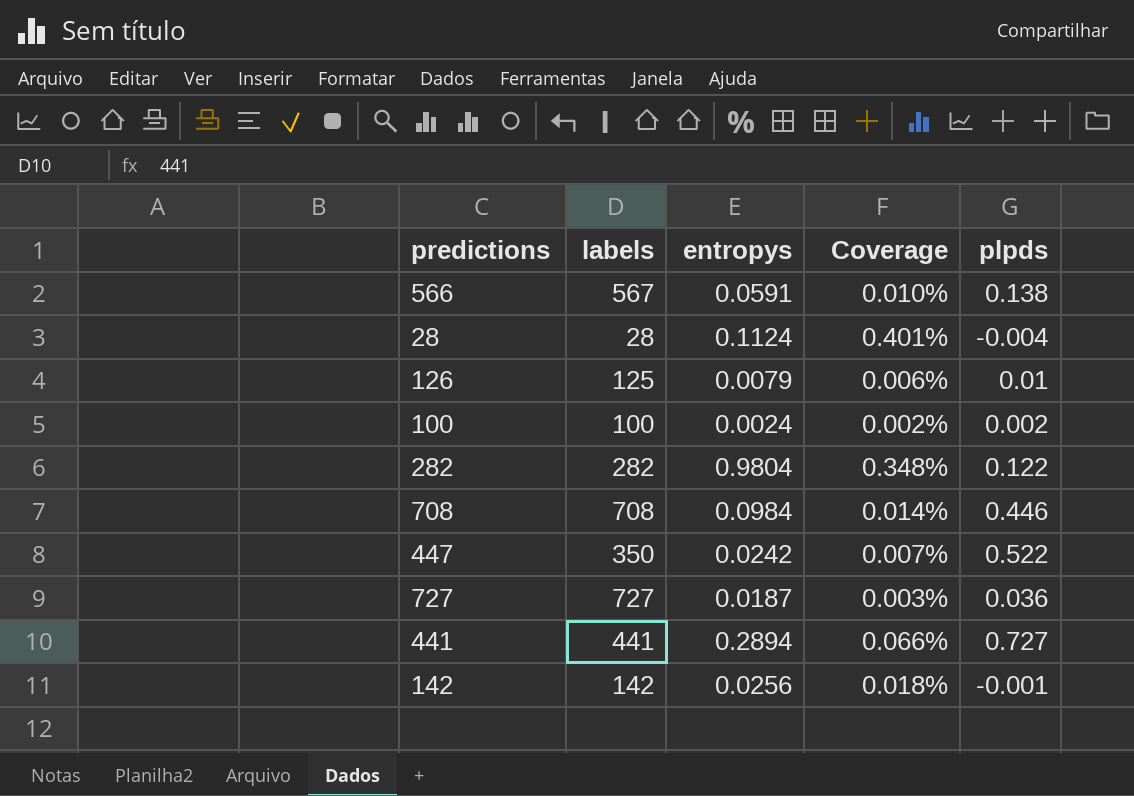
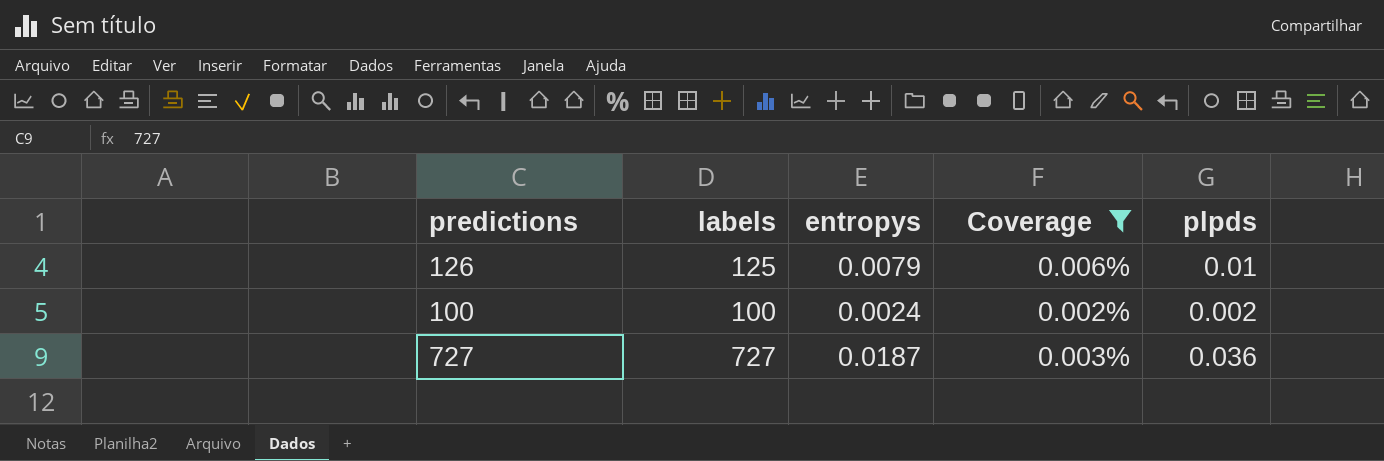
filter: none -> Coverage <= 0.006%

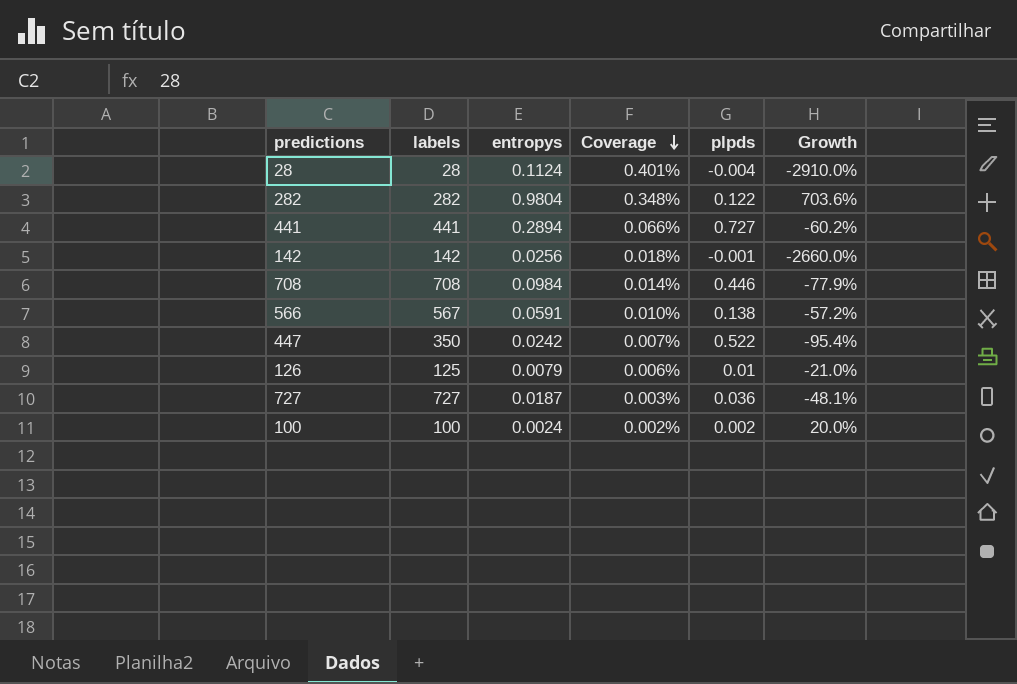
filter: Coverage <= 0.006% -> none
row order: none -> Coverage descending
column Growth | formula: none -> ([entropys] - [plpds]) / [plpds]

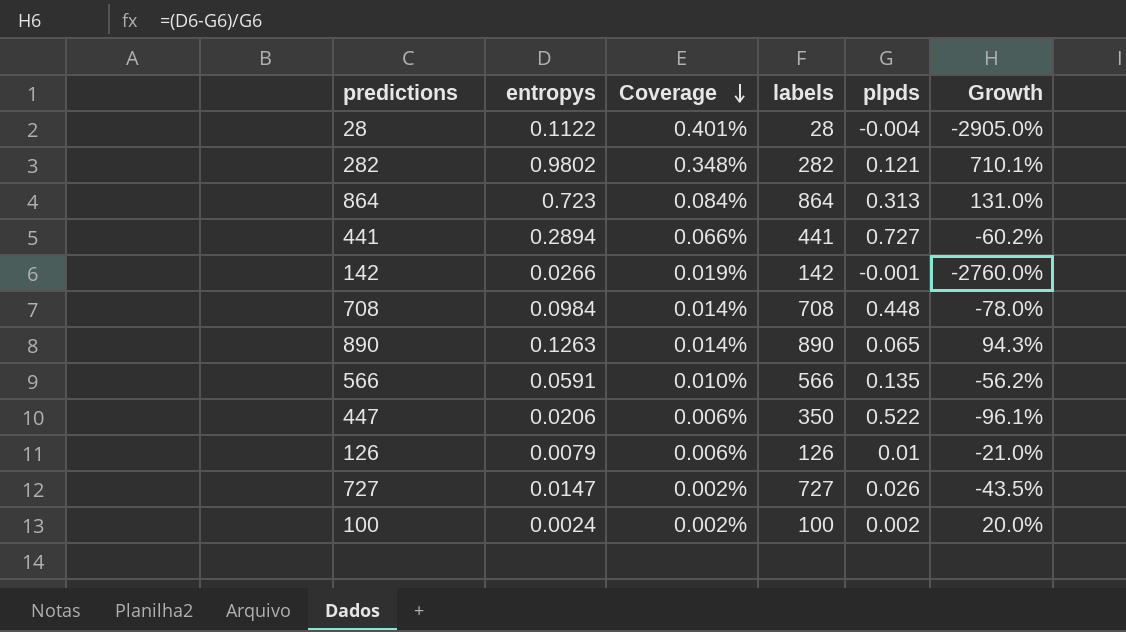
column labels | position: 2 -> 4
28 | entropys: 0.1124 -> 0.1122
28 | Growth: -2910.0% -> -2905.0%
282 | entropys: 0.9804 -> 0.9802
282 | plpds: 0.122 -> 0.121
282 | Growth: 703.6% -> 710.1%
row 864: none -> 0.723 | 0.084% | 864 | 0.313 | 131.0%
142 | entropys: 0.0256 -> 0.0266
142 | Coverage: 0.018% -> 0.019%
142 | Growth: -2660.0% -> -2760.0%
708 | plpds: 0.446 -> 0.448
708 | Growth: -77.9% -> -78.0%
row 890: none -> 0.1263 | 0.014% | 890 | 0.065 | 94.3%
566 | labels: 567 -> 566
566 | plpds: 0.138 -> 0.135
566 | Growth: -57.2% -> -56.2%
447 | entropys: 0.0242 -> 0.0206
447 | Coverage: 0.007% -> 0.006%
447 | Growth: -95.4% -> -96.1%
126 | labels: 125 -> 126
727 | entropys: 0.0187 -> 0.0147
727 | Coverage: 0.003% -> 0.002%
727 | plpds: 0.036 -> 0.026
727 | Growth: -48.1% -> -43.5%

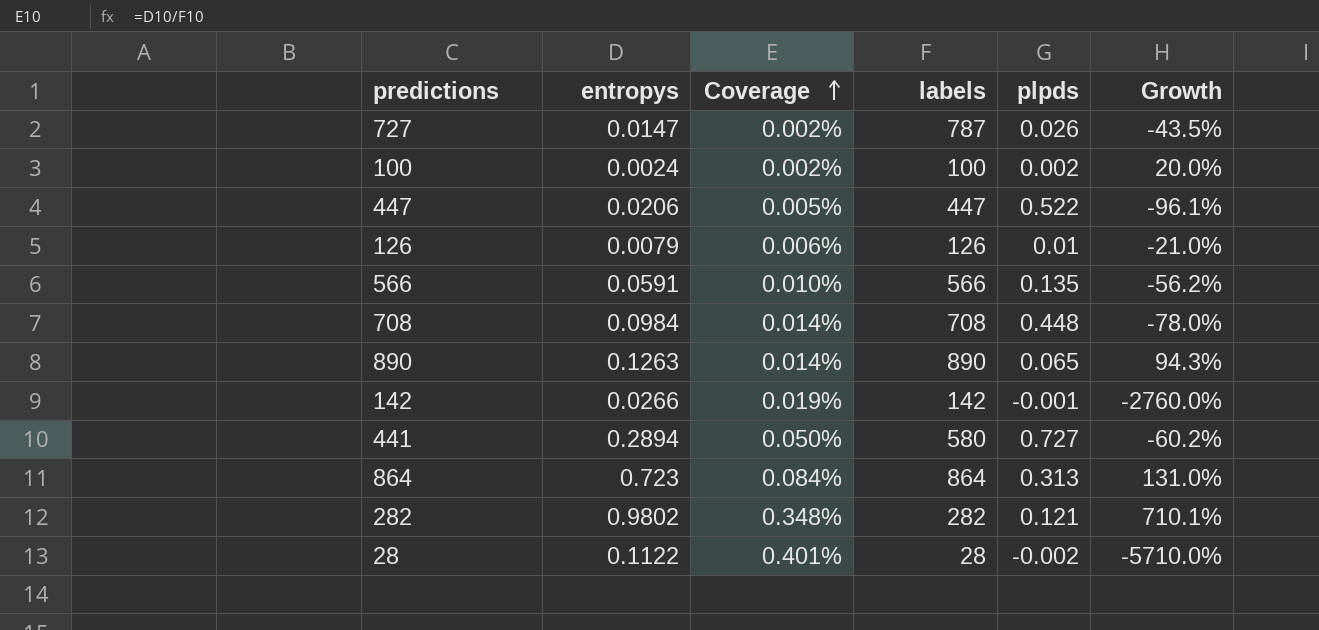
row order: Coverage descending -> Coverage ascending
727 | labels: 727 -> 787
447 | Coverage: 0.006% -> 0.005%
447 | labels: 350 -> 447
441 | Coverage: 0.066% -> 0.050%
441 | labels: 441 -> 580
28 | plpds: -0.004 -> -0.002
28 | Growth: -2905.0% -> -5710.0%

